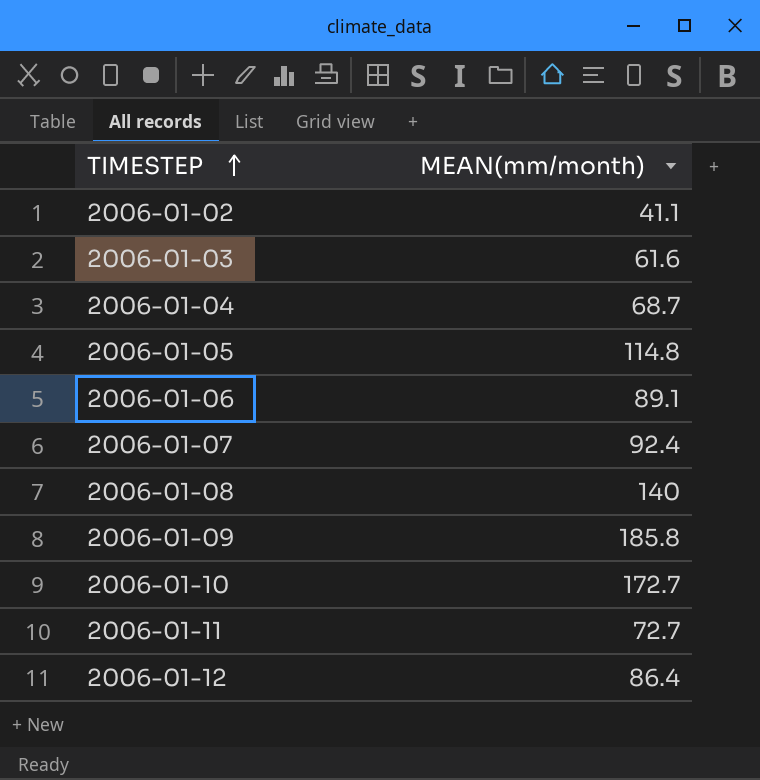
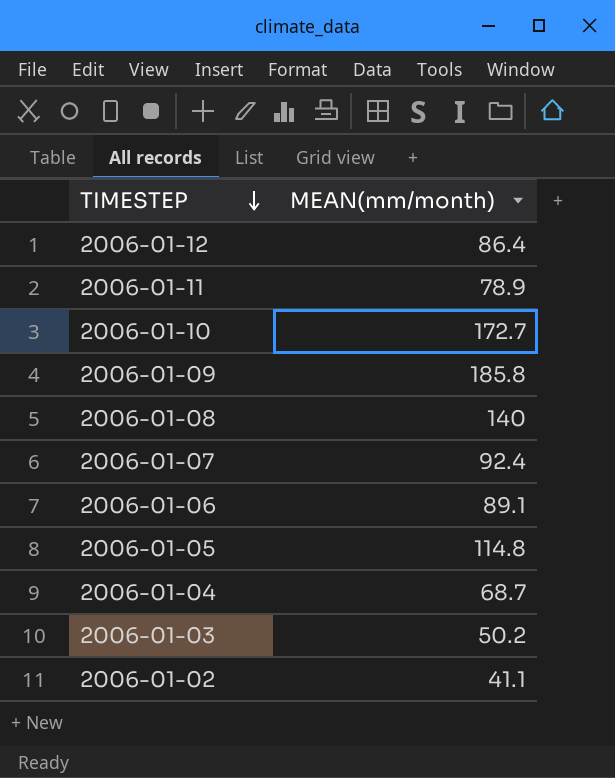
row order: TIMESTEP ascending -> TIMESTEP descending
2006-01-11 | MEAN(mm/month): 72.7 -> 78.9
2006-01-03 | MEAN(mm/month): 61.6 -> 50.2

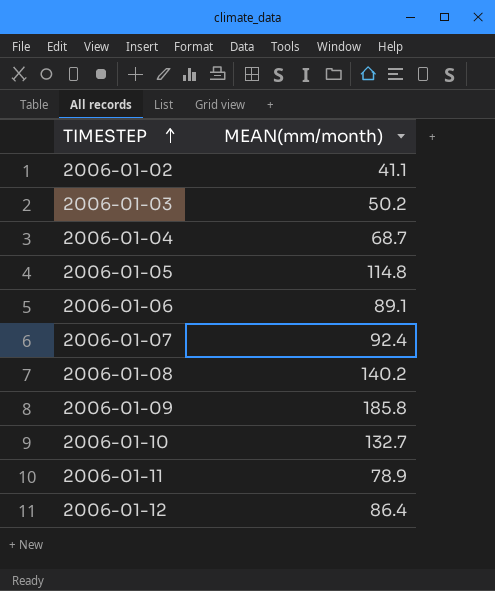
row order: TIMESTEP descending -> TIMESTEP ascending
2006-01-08 | MEAN(mm/month): 140 -> 140.2
2006-01-10 | MEAN(mm/month): 172.7 -> 132.7

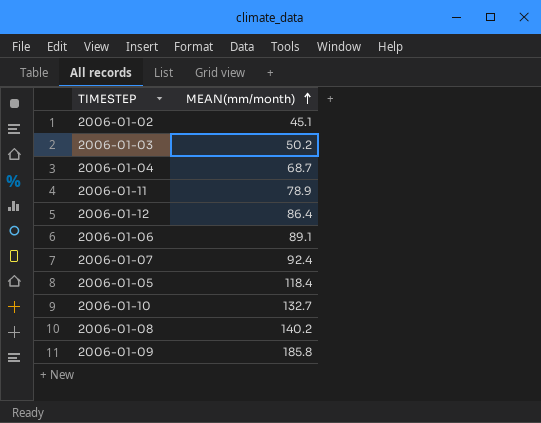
row order: TIMESTEP ascending -> MEAN(mm/month) ascending
2006-01-02 | MEAN(mm/month): 41.1 -> 45.1
2006-01-05 | MEAN(mm/month): 114.8 -> 118.4

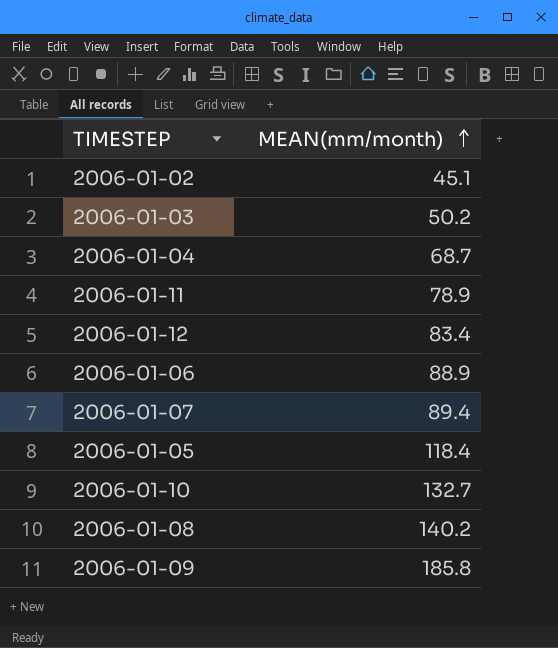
2006-01-12 | MEAN(mm/month): 86.4 -> 83.4
2006-01-06 | MEAN(mm/month): 89.1 -> 88.9
2006-01-07 | MEAN(mm/month): 92.4 -> 89.4

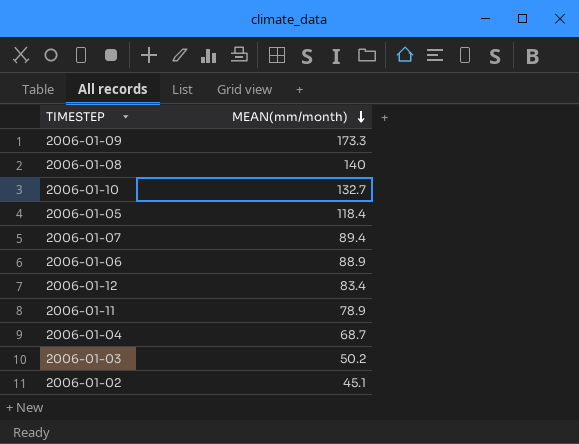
row order: MEAN(mm/month) ascending -> MEAN(mm/month) descending
2006-01-09 | MEAN(mm/month): 185.8 -> 173.3
2006-01-08 | MEAN(mm/month): 140.2 -> 140

